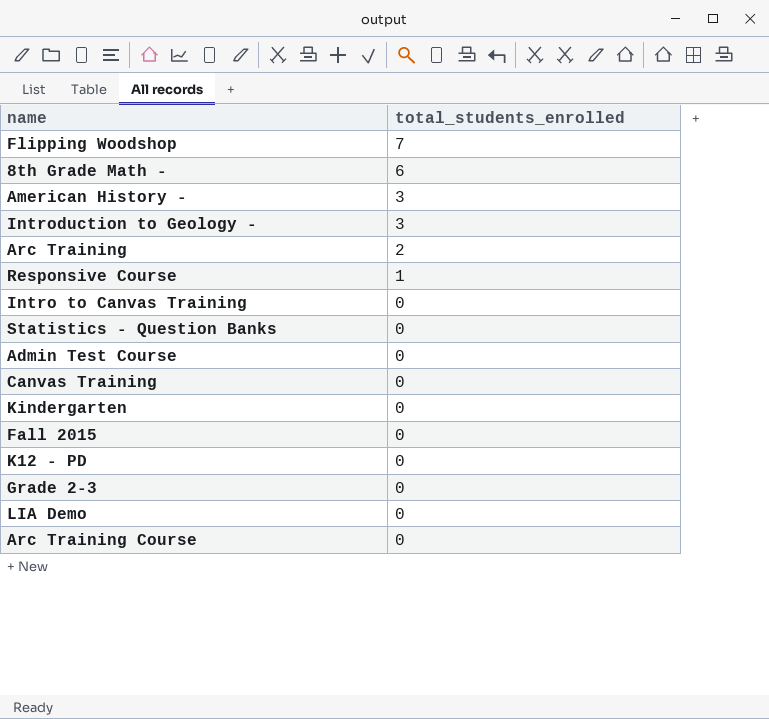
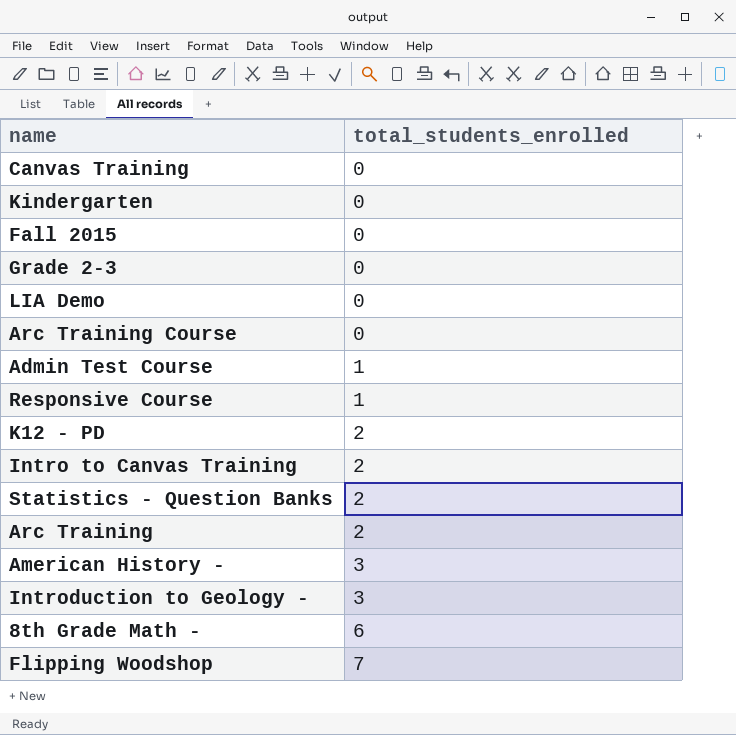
row order: total_students_enrolled descending -> total_students_enrolled ascending
Admin Test Course | total_students_enrolled: 0 -> 1
K12 - PD | total_students_enrolled: 0 -> 2
Intro to Canvas Training | total_students_enrolled: 0 -> 2
Statistics - Question Banks | total_students_enrolled: 0 -> 2

